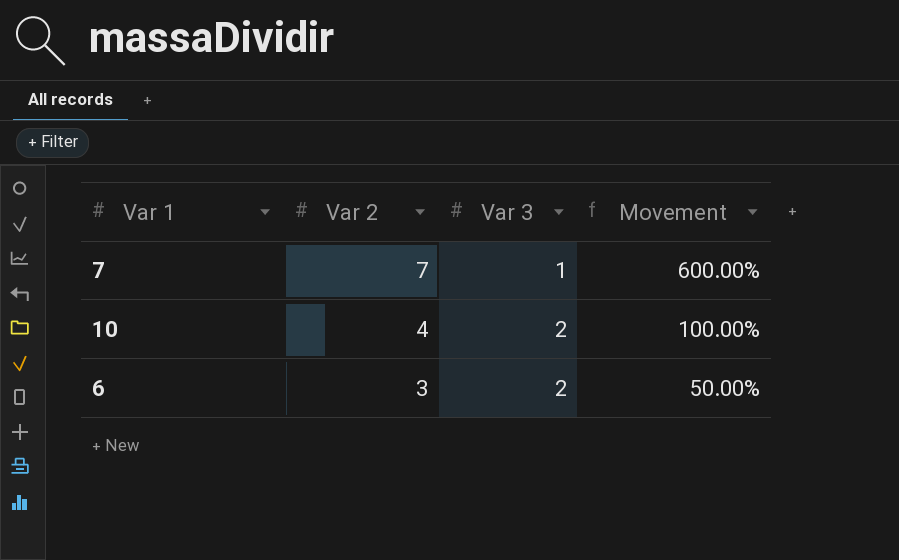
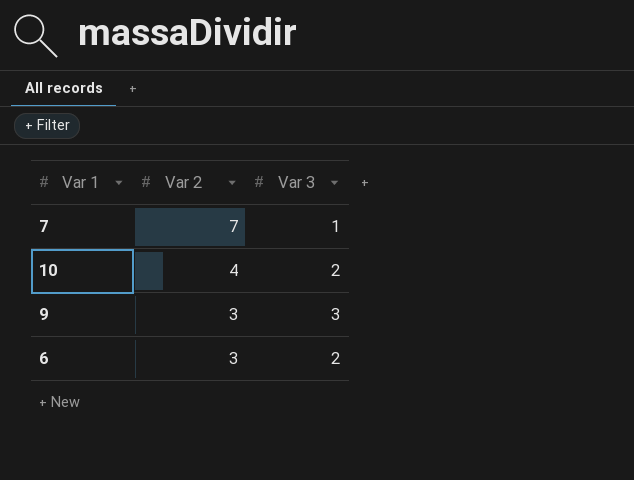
column Movement | formula: ([Var 2] - [Var 3]) / [Var 3] -> none
row 9: none -> 3 | 3

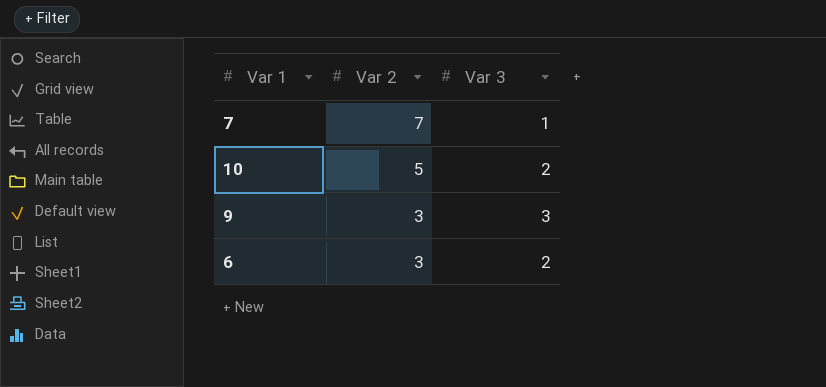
10 | Var 2: 4 -> 5

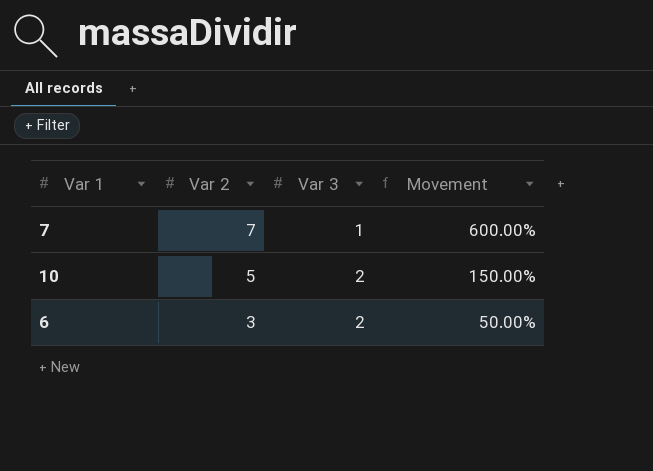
column Movement | formula: none -> ([Var 2] - [Var 3]) / [Var 3]
row 9: 3 | 3 -> none

